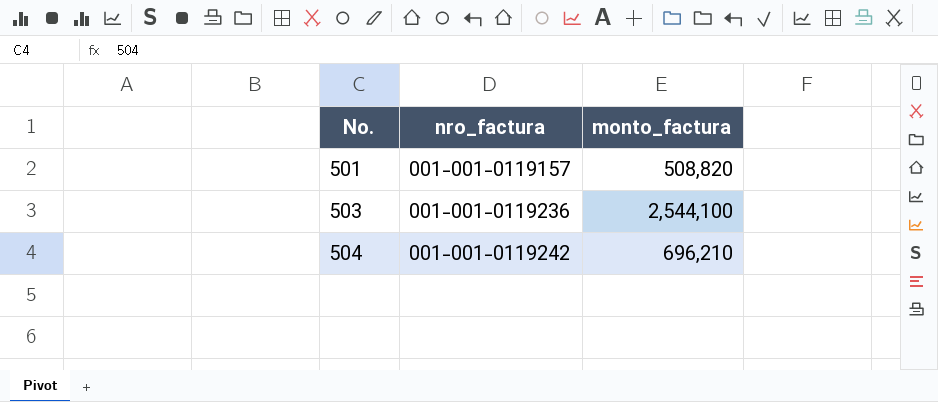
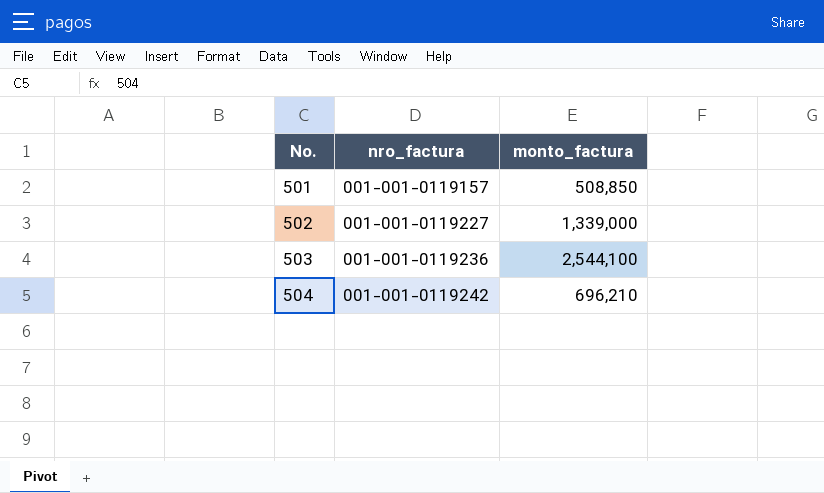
501 | monto_factura: 508,820 -> 508,850
row 502: none -> 001-001-0119227 | 1,339,000

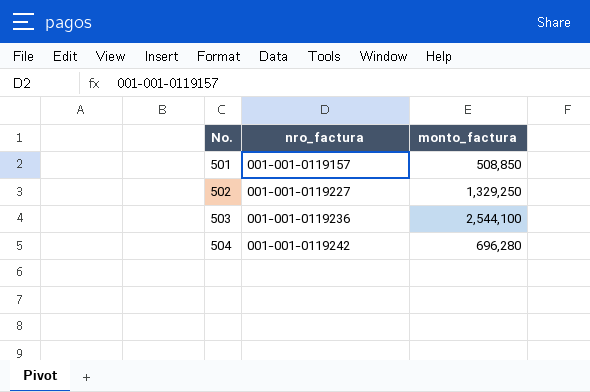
502 | monto_factura: 1,339,000 -> 1,329,250
504 | monto_factura: 696,210 -> 696,280

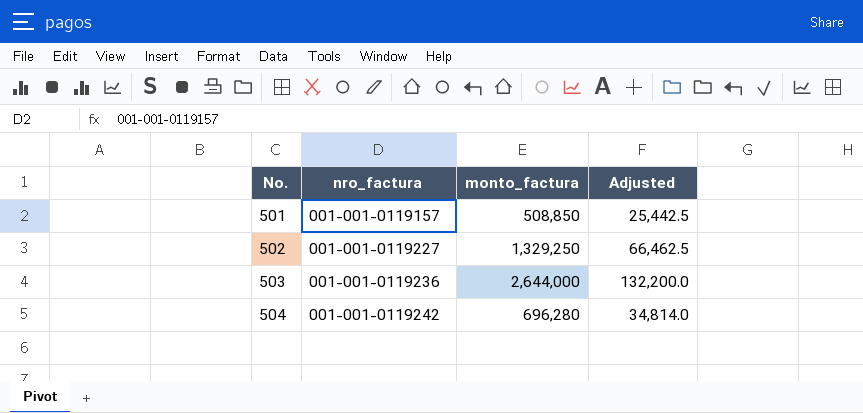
column Adjusted | formula: none -> [monto_factura] * 0.05
503 | monto_factura: 2,544,100 -> 2,644,000

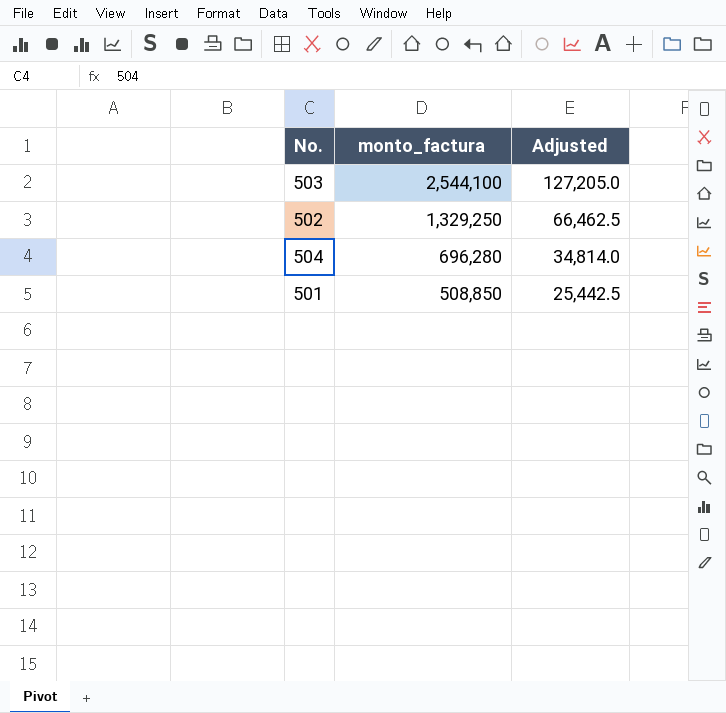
row order: No. ascending -> monto_factura descending
column nro_factura | position: 2 -> none
503 | monto_factura: 2,644,000 -> 2,544,100
503 | Adjusted: 132,200.0 -> 127,205.0

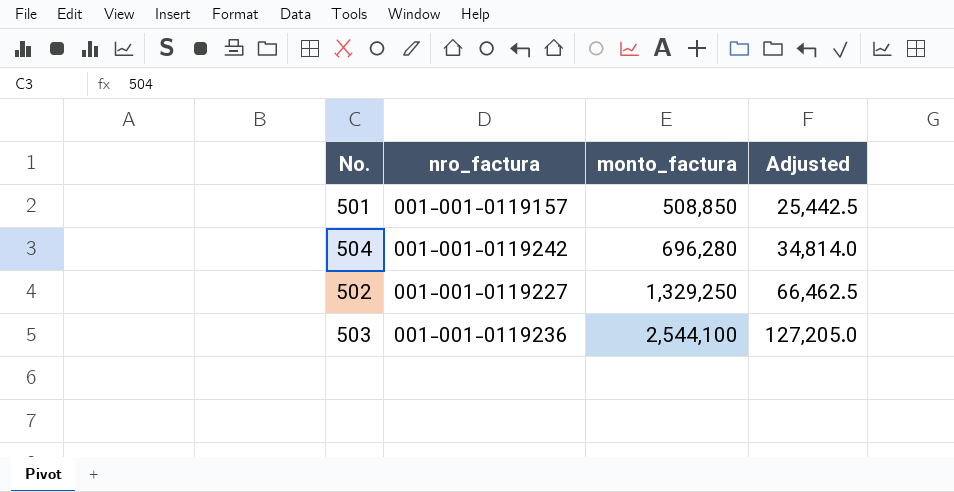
row order: monto_factura descending -> monto_factura ascending
column nro_factura | position: none -> 2

